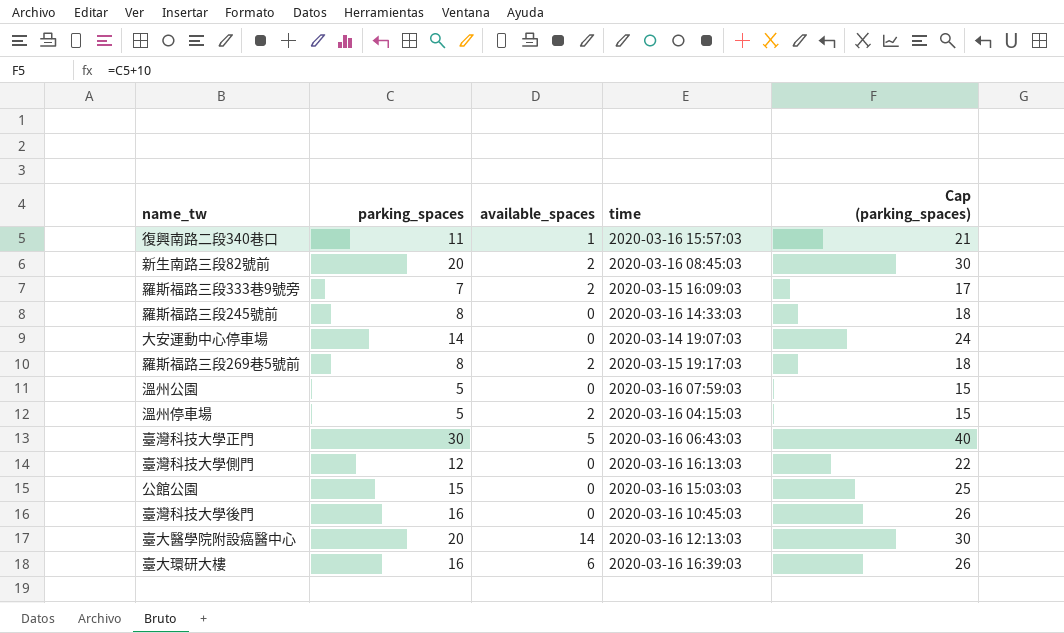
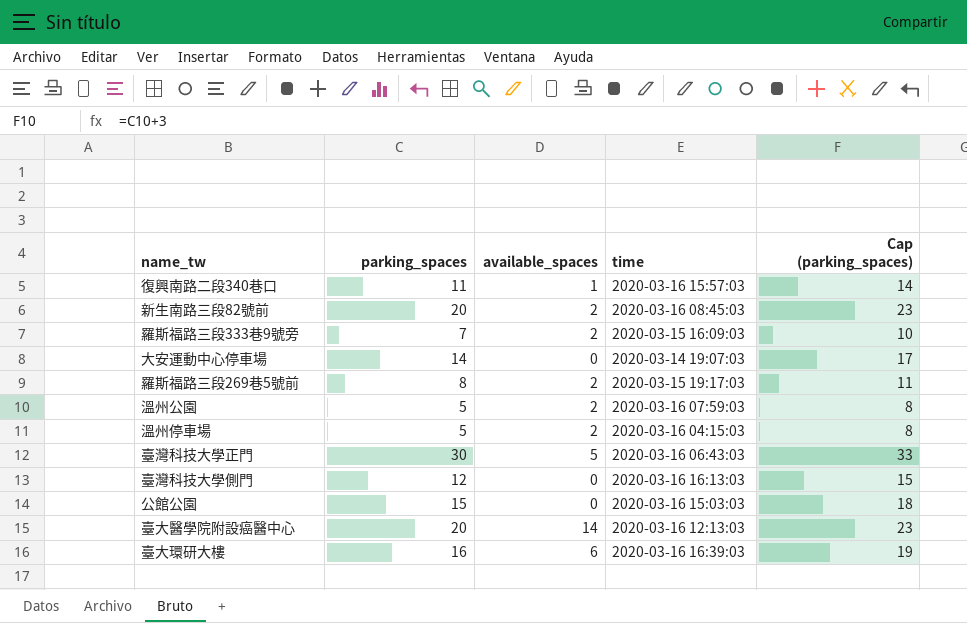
column Cap (parking_spaces) | formula: [parking_spaces] + 10 -> [parking_spaces] + 3
row 羅斯福路三段245號前: 8 | 0 | 2020-03-16 14:33:03 | 18 -> none
row 臺灣科技大學後門: 16 | 0 | 2020-03-16 10:45:03 | 26 -> none
溫州公園 | available_spaces: 0 -> 2

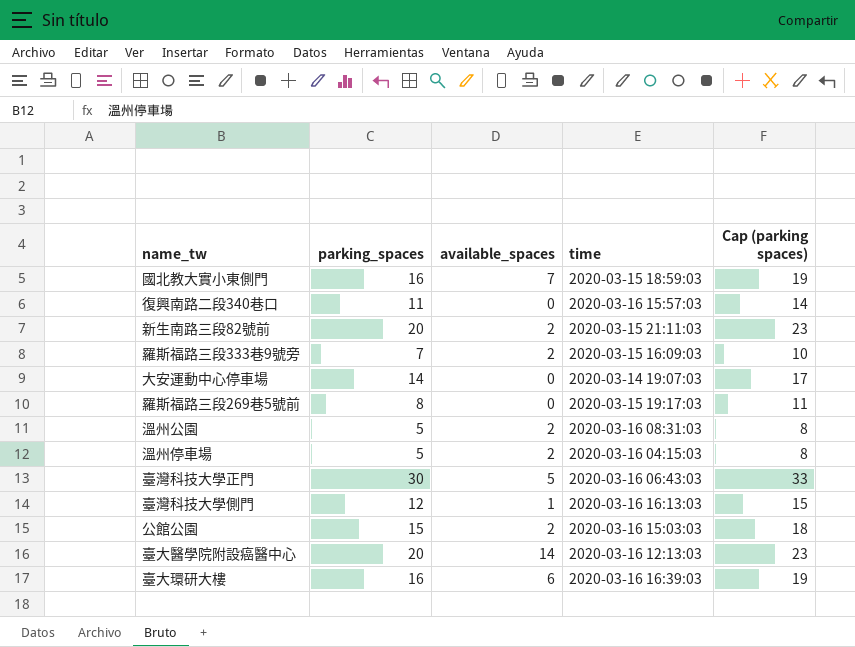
column name: Cap (parking_spaces) -> Cap (parking spaces)
row 國北教大實小東側門: none -> 16 | 7 | 2020-03-15 18:59:03 | 19
復興南路二段340巷口 | available_spaces: 1 -> 0
新生南路三段82號前 | time: 2020-03-16 08:45:03 -> 2020-03-15 21:11:03
羅斯福路三段269巷5號前 | available_spaces: 2 -> 0
溫州公園 | time: 2020-03-16 07:59:03 -> 2020-03-16 08:31:03
臺灣科技大學側門 | available_spaces: 0 -> 1
公館公園 | available_spaces: 0 -> 2

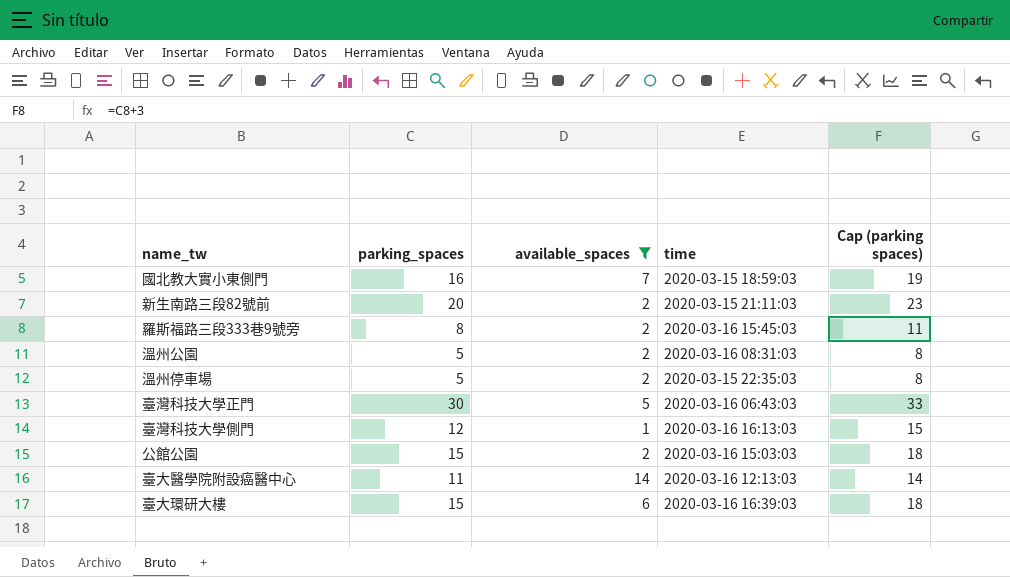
filter: none -> available_spaces != 0
羅斯福路三段333巷9號旁 | parking_spaces: 7 -> 8
羅斯福路三段333巷9號旁 | time: 2020-03-15 16:09:03 -> 2020-03-16 15:45:03
羅斯福路三段333巷9號旁 | Cap (parking spaces): 10 -> 11
溫州停車場 | time: 2020-03-16 04:15:03 -> 2020-03-15 22:35:03
臺大醫學院附設癌醫中心 | parking_spaces: 20 -> 11
臺大醫學院附設癌醫中心 | Cap (parking spaces): 23 -> 14
臺大環研大樓 | parking_spaces: 16 -> 15
臺大環研大樓 | Cap (parking spaces): 19 -> 18

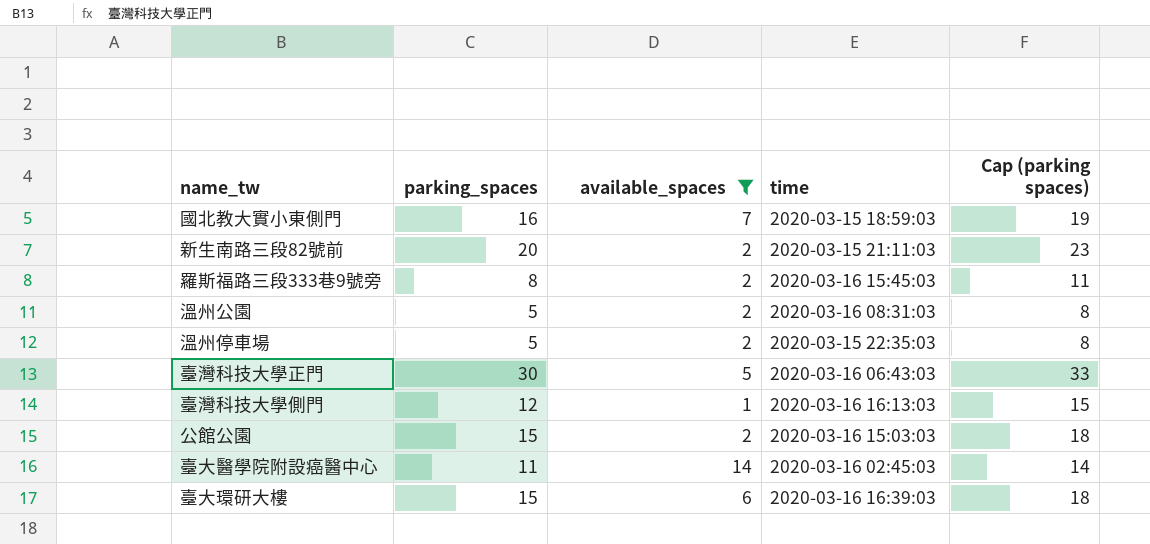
臺大醫學院附設癌醫中心 | time: 2020-03-16 12:13:03 -> 2020-03-16 02:45:03

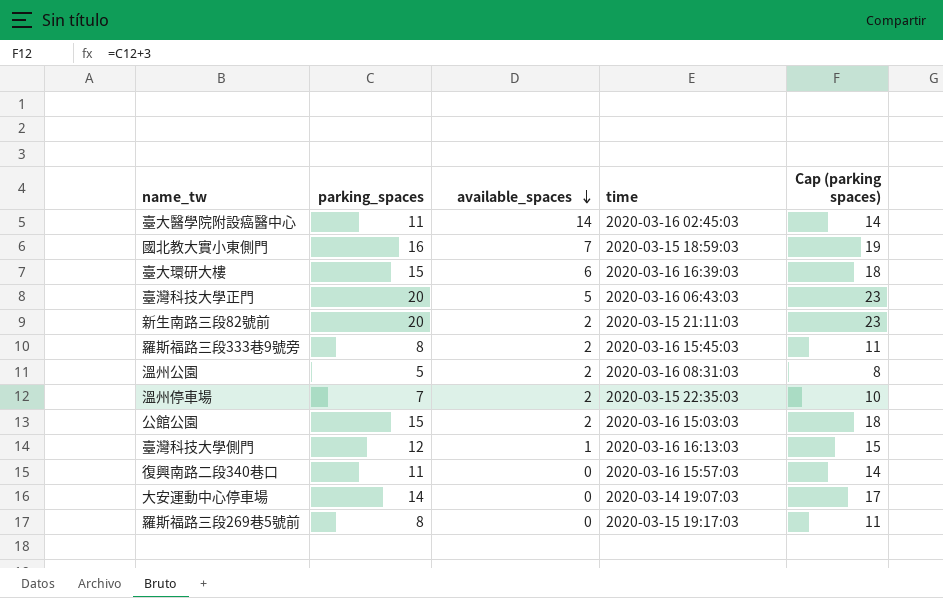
filter: available_spaces != 0 -> none
row order: none -> available_spaces descending
臺灣科技大學正門 | parking_spaces: 30 -> 20
臺灣科技大學正門 | Cap (parking spaces): 33 -> 23
溫州停車場 | parking_spaces: 5 -> 7
溫州停車場 | Cap (parking spaces): 8 -> 10

